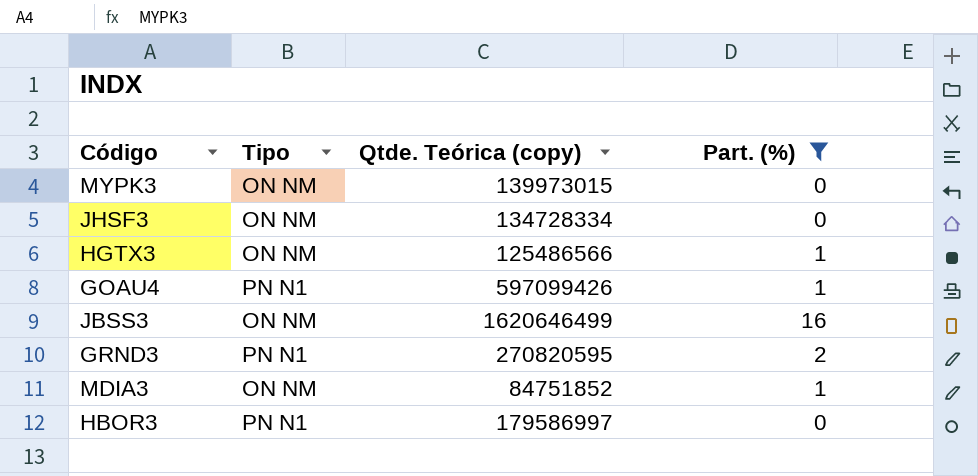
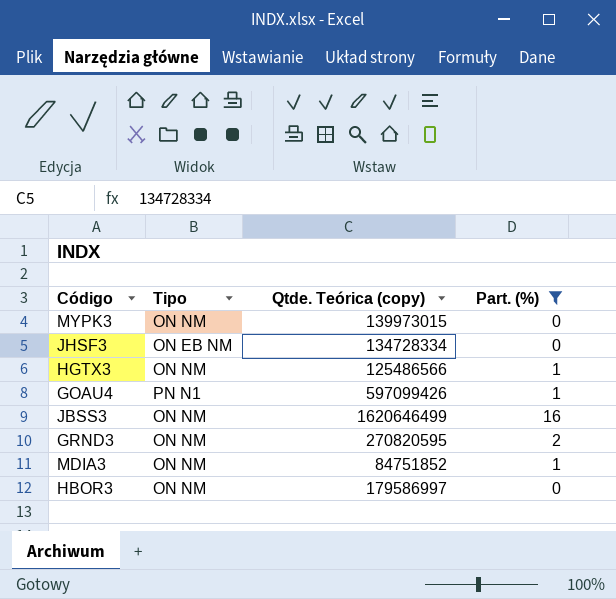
JHSF3 | Tipo: ON NM -> ON EB NM
GRND3 | Tipo: PN N1 -> ON NM
HBOR3 | Tipo: PN N1 -> ON NM

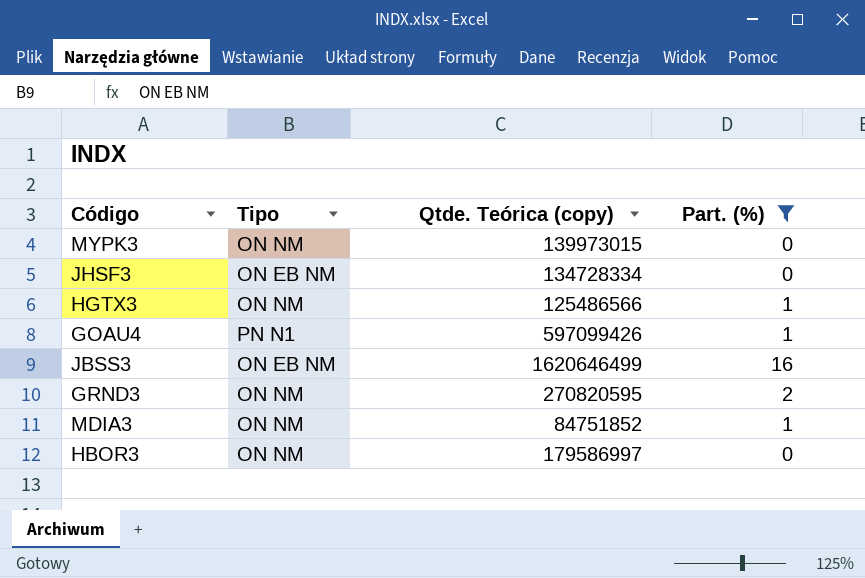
JBSS3 | Tipo: ON NM -> ON EB NM

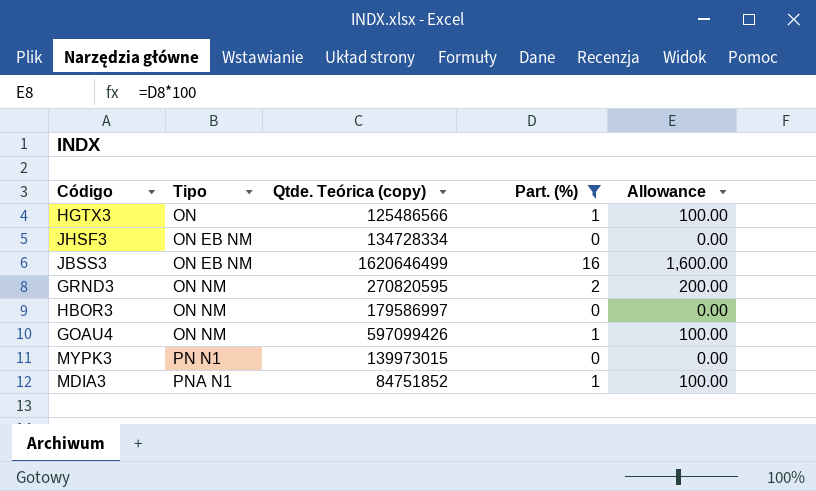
row order: none -> Tipo ascending
column Allowance | formula: none -> [Part. (%)] * 100
HGTX3 | Tipo: ON NM -> ON
GOAU4 | Tipo: PN N1 -> ON NM
MYPK3 | Tipo: ON NM -> PN N1
MDIA3 | Tipo: ON NM -> PNA N1

